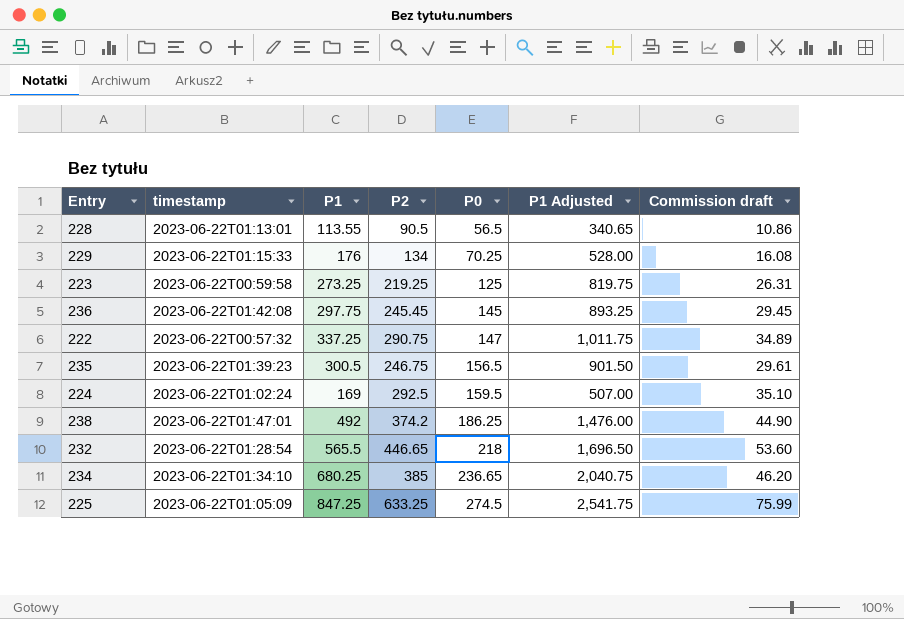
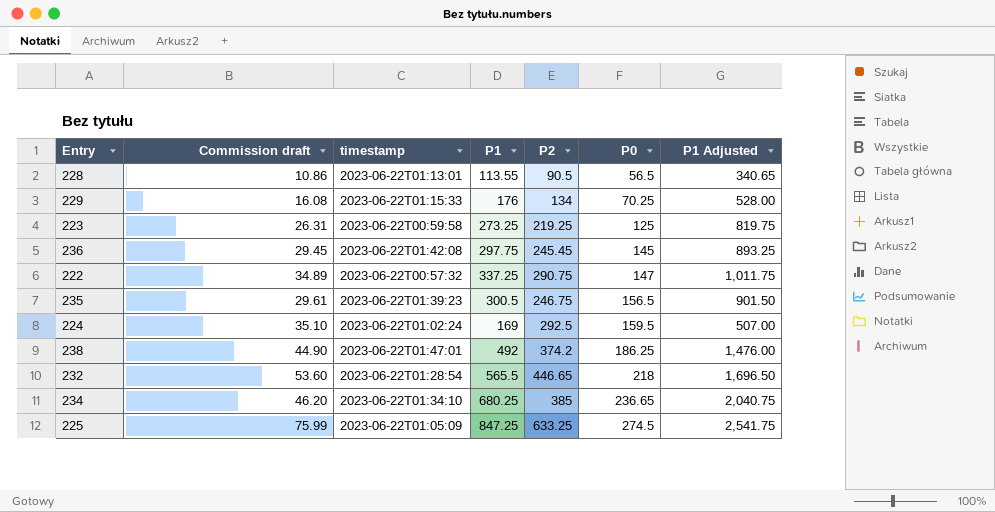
column Commission draft | position: 7 -> 2

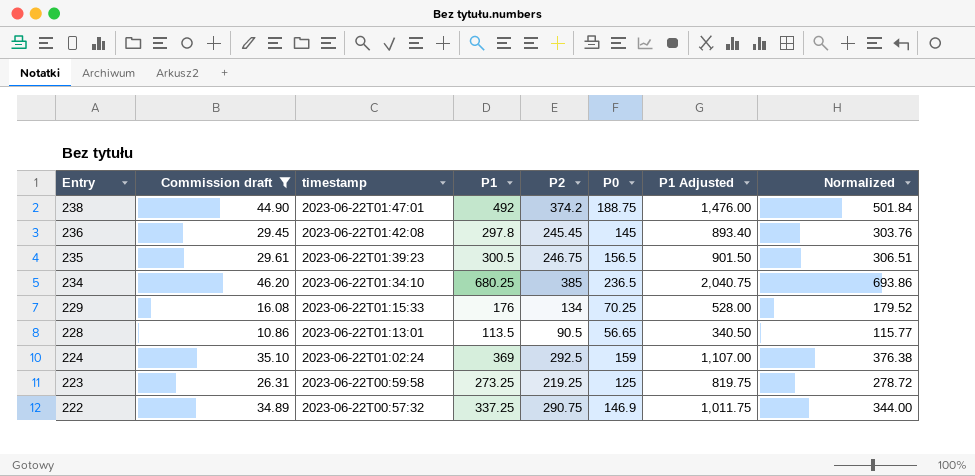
filter: none -> Commission draft <= 46.20
row order: P0 ascending -> Entry descending
column Normalized | formula: none -> [P1] * 1.02
238 | P0: 186.25 -> 188.75
236 | P1: 297.75 -> 297.8
236 | P1 Adjusted: 893.25 -> 893.40
234 | P0: 236.65 -> 236.5
228 | P1: 113.55 -> 113.5
228 | P0: 56.5 -> 56.65
228 | P1 Adjusted: 340.65 -> 340.50
224 | P1: 169 -> 369
224 | P0: 159.5 -> 159
224 | P1 Adjusted: 507.00 -> 1,107.00
222 | P0: 147 -> 146.9

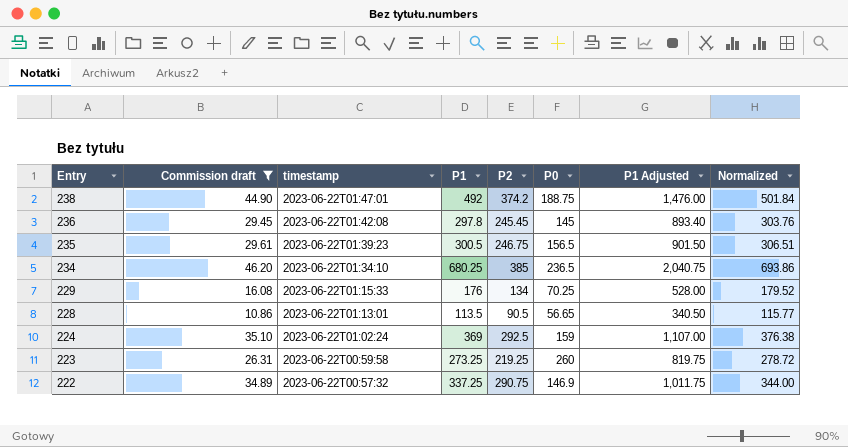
223 | P0: 125 -> 260

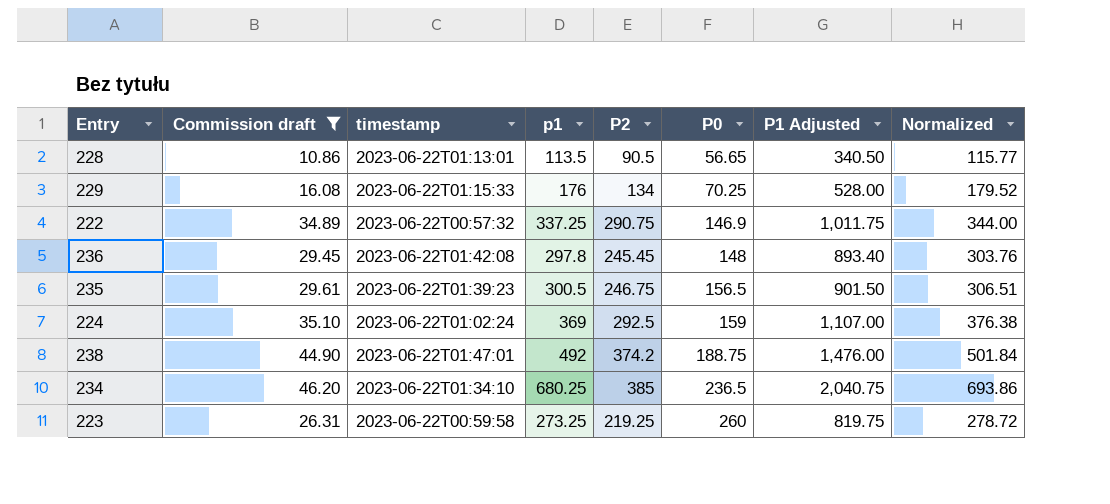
row order: Entry descending -> P0 ascending
column name: P1 -> p1
236 | P0: 145 -> 148

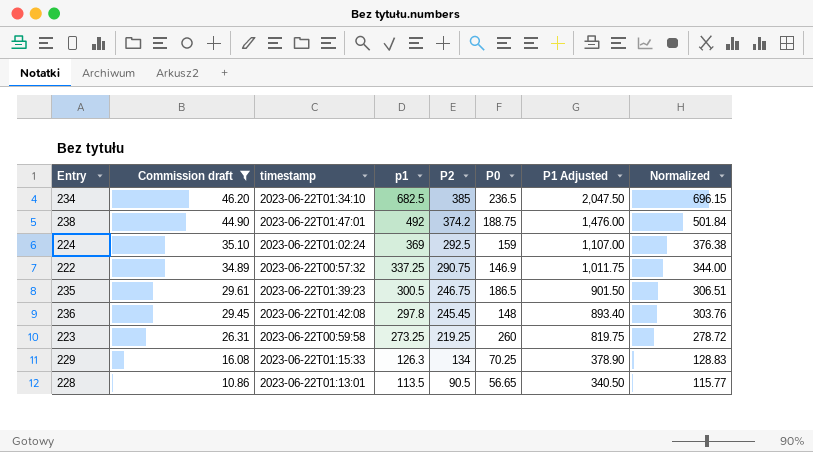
row order: P0 ascending -> Commission draft descending
234 | p1: 680.25 -> 682.5
234 | P1 Adjusted: 2,040.75 -> 2,047.50
234 | Normalized: 693.86 -> 696.15
235 | P0: 156.5 -> 186.5
229 | p1: 176 -> 126.3
229 | P1 Adjusted: 528.00 -> 378.90
229 | Normalized: 179.52 -> 128.83

